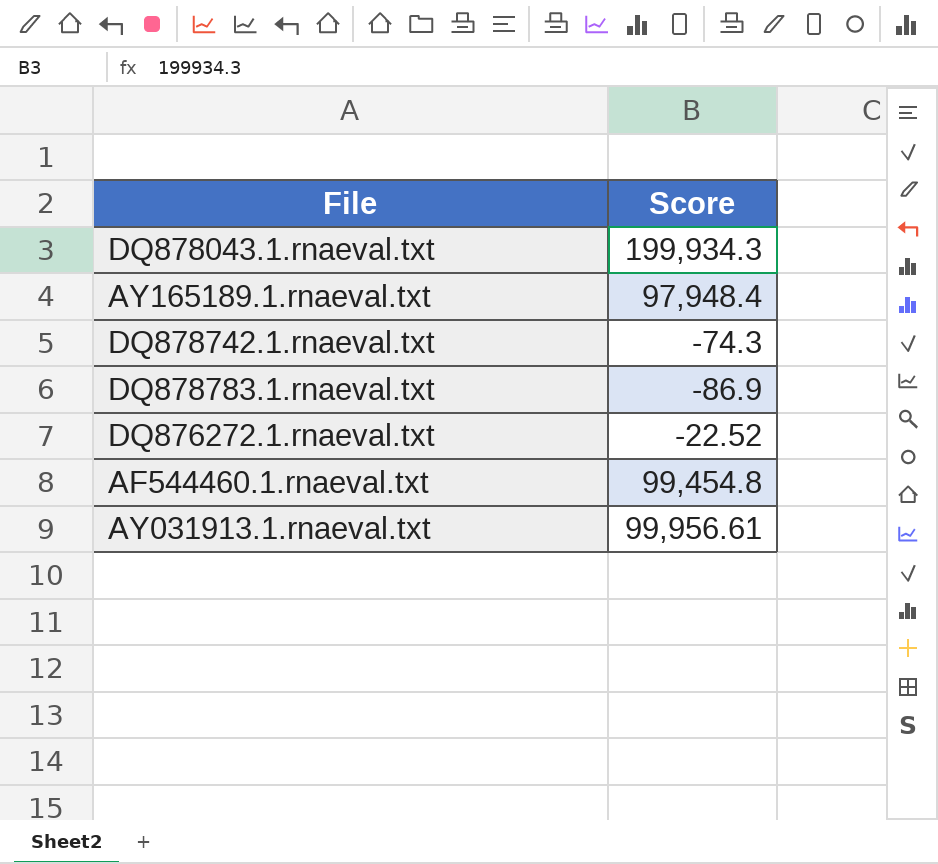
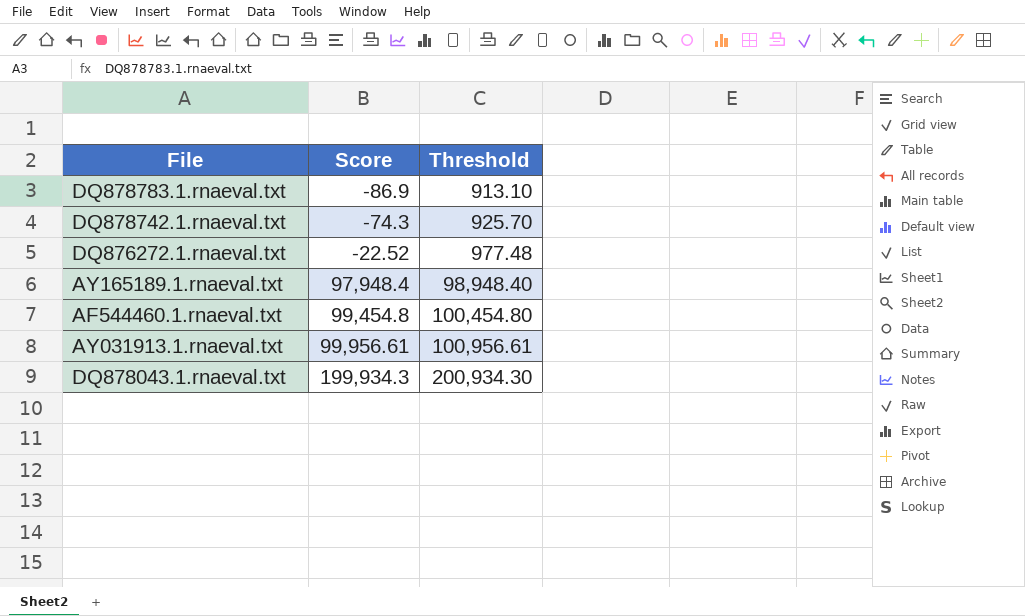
row order: none -> Score ascending
column Threshold | formula: none -> [Score] + 1000

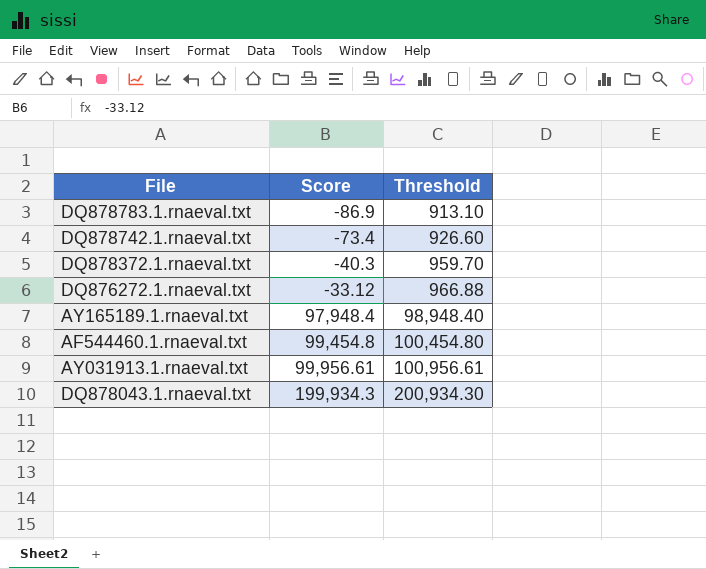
DQ878742.1.rnaeval.txt | Score: -74.3 -> -73.4
DQ878742.1.rnaeval.txt | Threshold: 925.70 -> 926.60
row DQ878372.1.rnaeval.txt: none -> -40.3 | 959.70
DQ876272.1.rnaeval.txt | Score: -22.52 -> -33.12
DQ876272.1.rnaeval.txt | Threshold: 977.48 -> 966.88

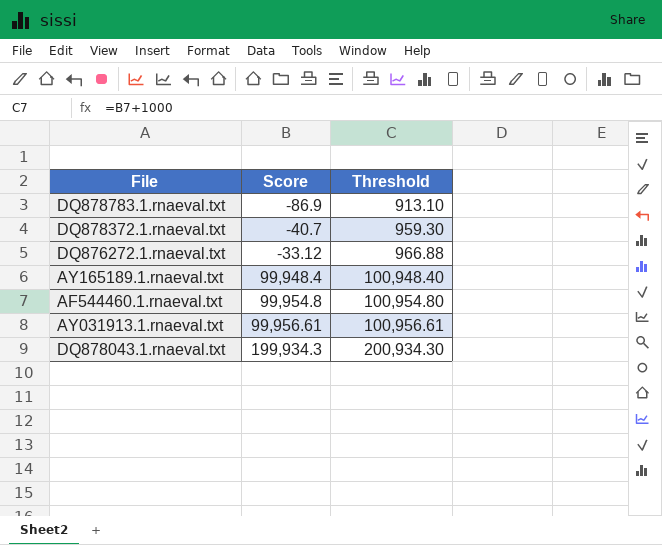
row DQ878742.1.rnaeval.txt: -73.4 | 926.60 -> none
DQ878372.1.rnaeval.txt | Score: -40.3 -> -40.7
DQ878372.1.rnaeval.txt | Threshold: 959.70 -> 959.30
AY165189.1.rnaeval.txt | Score: 97,948.4 -> 99,948.4
AY165189.1.rnaeval.txt | Threshold: 98,948.40 -> 100,948.40
AF544460.1.rnaeval.txt | Score: 99,454.8 -> 99,954.8
AF544460.1.rnaeval.txt | Threshold: 100,454.80 -> 100,954.80

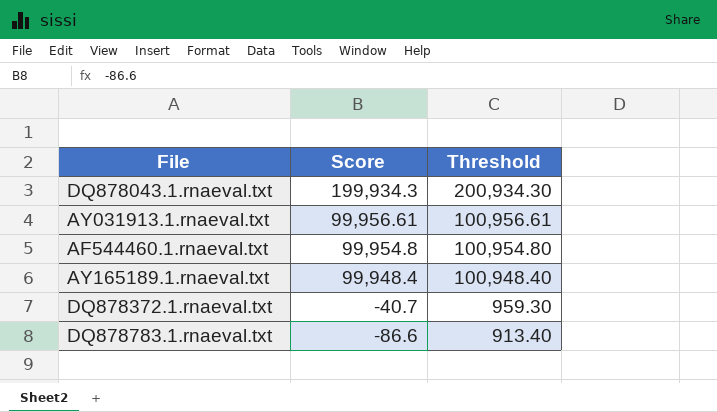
row order: Score ascending -> Score descending
row DQ876272.1.rnaeval.txt: -33.12 | 966.88 -> none
DQ878783.1.rnaeval.txt | Score: -86.9 -> -86.6
DQ878783.1.rnaeval.txt | Threshold: 913.10 -> 913.40

